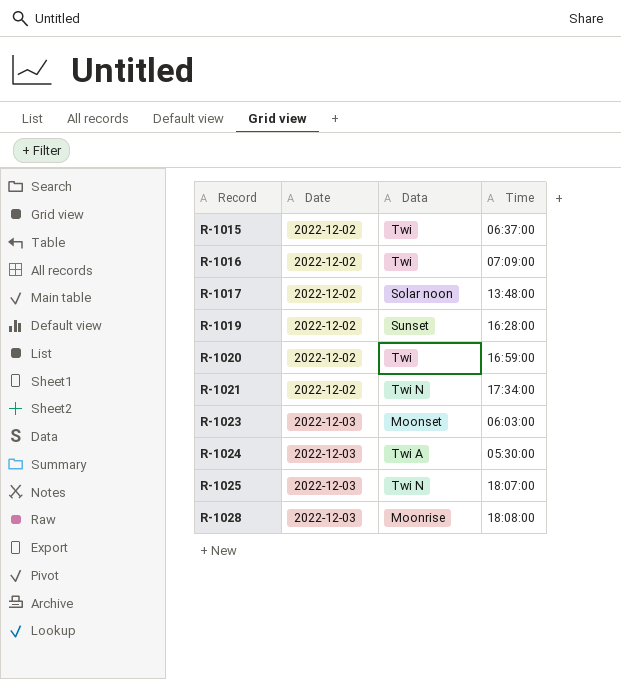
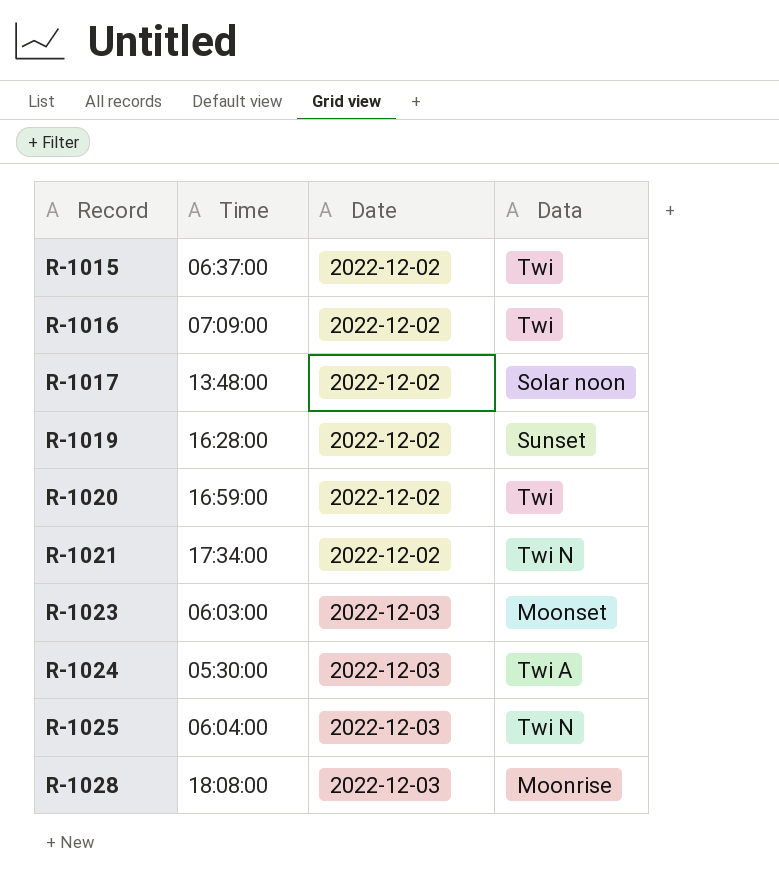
column Time | position: 4 -> 2
R-1025 | Time: 18:07:00 -> 06:04:00

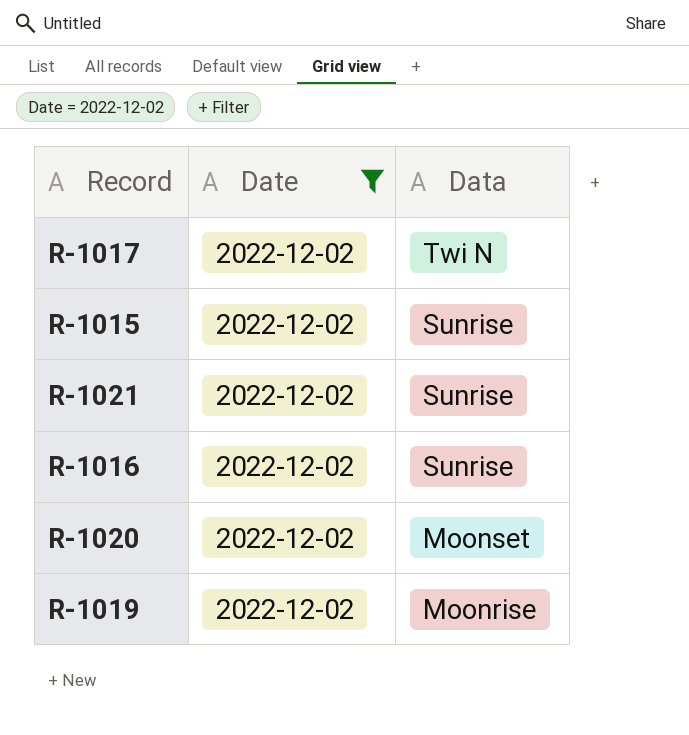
filter: none -> Date = 2022-12-02
row order: Record ascending -> Data descending
column Time | position: 2 -> none
R-1017 | Data: Solar noon -> Twi N
R-1015 | Data: Twi -> Sunrise
R-1021 | Data: Twi N -> Sunrise
R-1016 | Data: Twi -> Sunrise
R-1020 | Data: Twi -> Moonset
R-1019 | Data: Sunset -> Moonrise

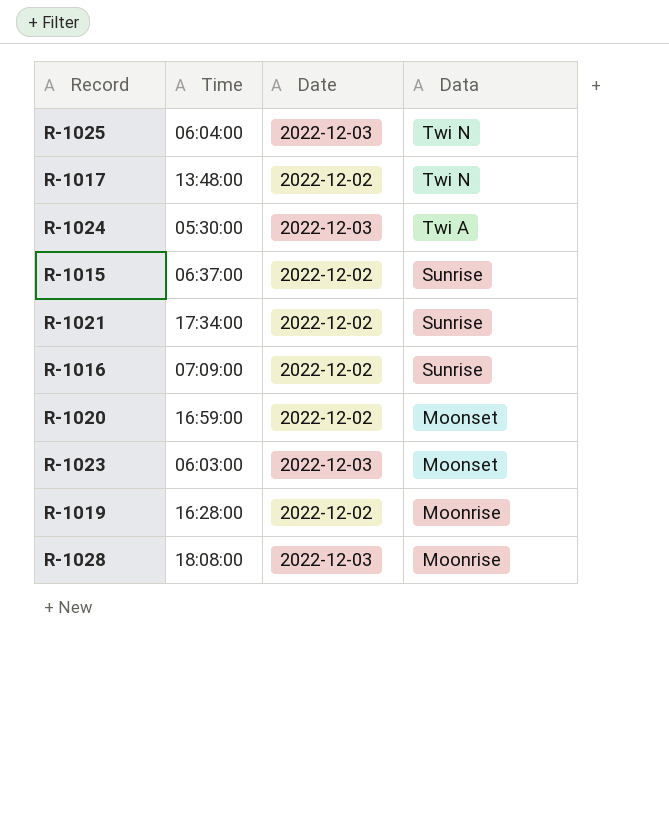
filter: Date = 2022-12-02 -> none
column Time | position: none -> 2

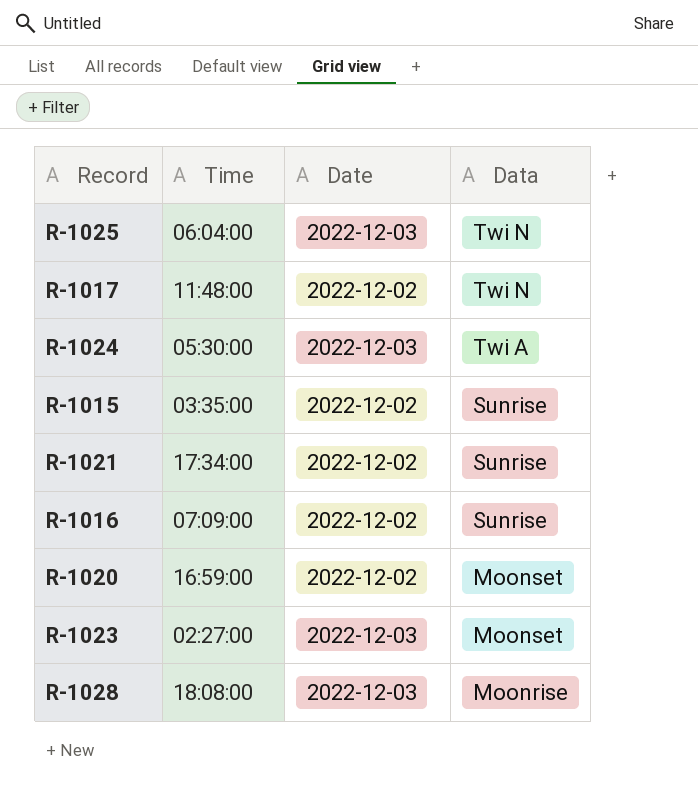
row R-1019: 16:28:00 | 2022-12-02 | Moonrise -> none
R-1017 | Time: 13:48:00 -> 11:48:00
R-1015 | Time: 06:37:00 -> 03:35:00
R-1023 | Time: 06:03:00 -> 02:27:00

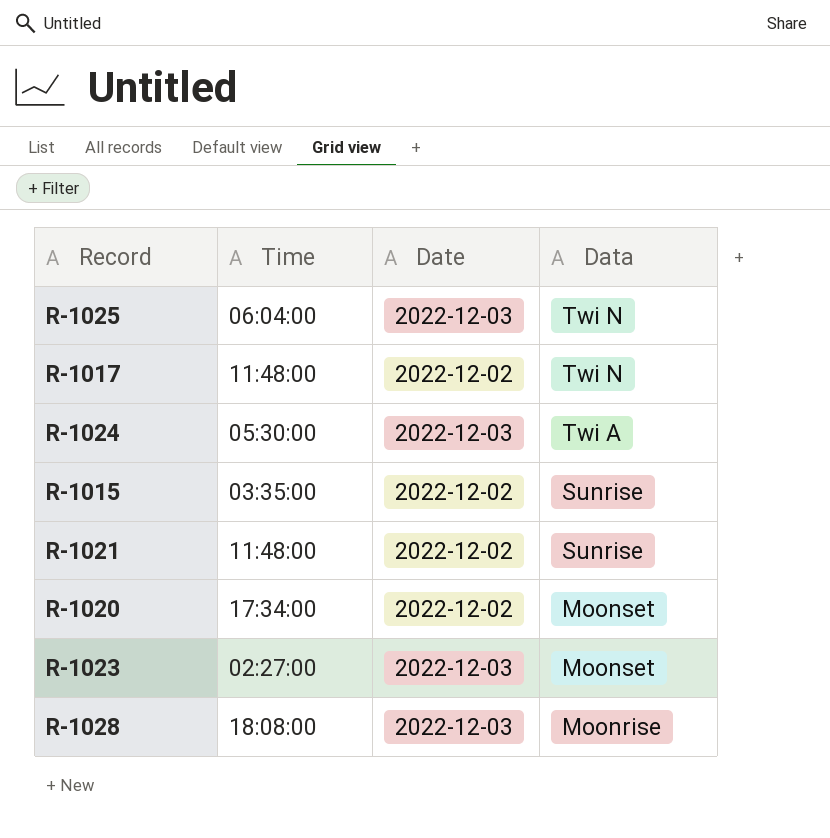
row R-1016: 07:09:00 | 2022-12-02 | Sunrise -> none
R-1021 | Time: 17:34:00 -> 11:48:00
R-1020 | Time: 16:59:00 -> 17:34:00

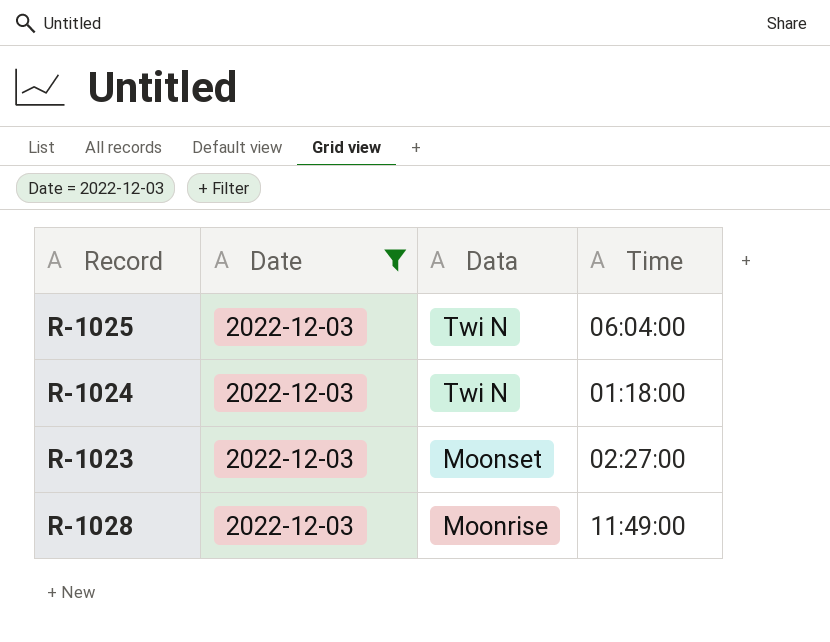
filter: none -> Date = 2022-12-03
column Time | position: 2 -> 4
R-1024 | Data: Twi A -> Twi N
R-1024 | Time: 05:30:00 -> 01:18:00
R-1028 | Time: 18:08:00 -> 11:49:00

